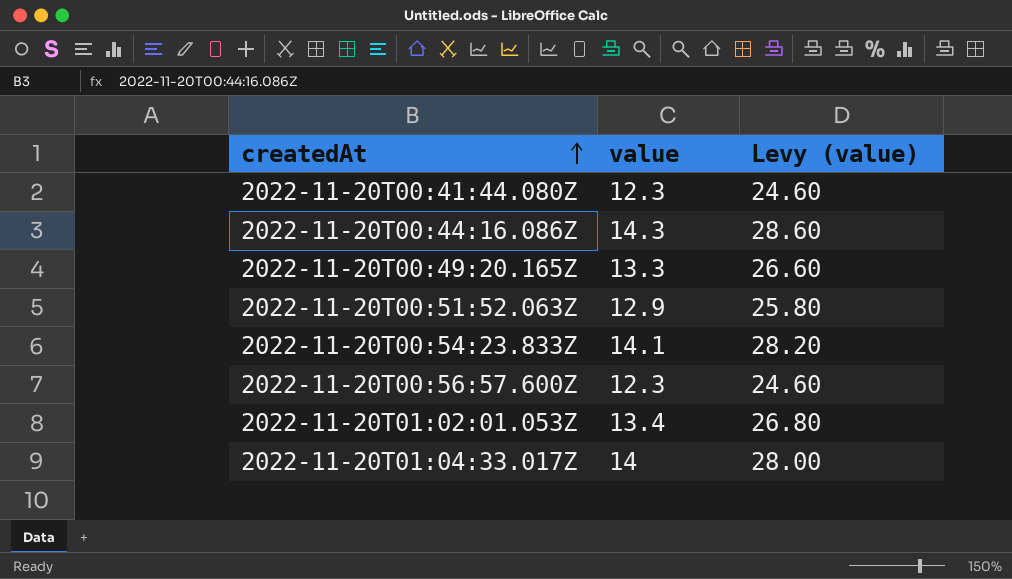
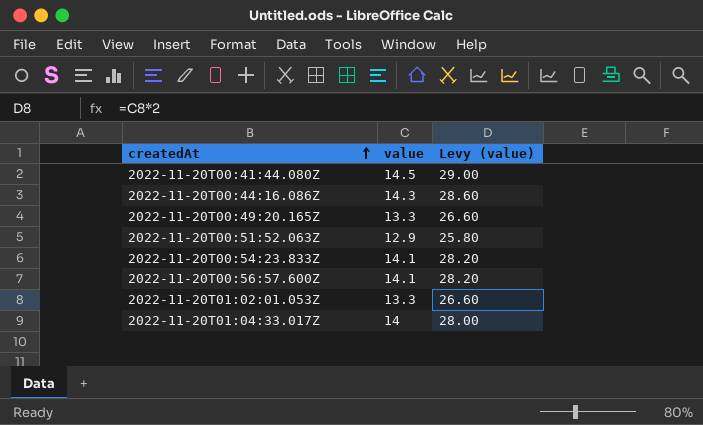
2022-11-20T00:41:44.080Z | value: 12.3 -> 14.5
2022-11-20T00:41:44.080Z | Levy (value): 24.60 -> 29.00
2022-11-20T00:56:57.600Z | value: 12.3 -> 14.1
2022-11-20T00:56:57.600Z | Levy (value): 24.60 -> 28.20
2022-11-20T01:02:01.053Z | value: 13.4 -> 13.3
2022-11-20T01:02:01.053Z | Levy (value): 26.80 -> 26.60

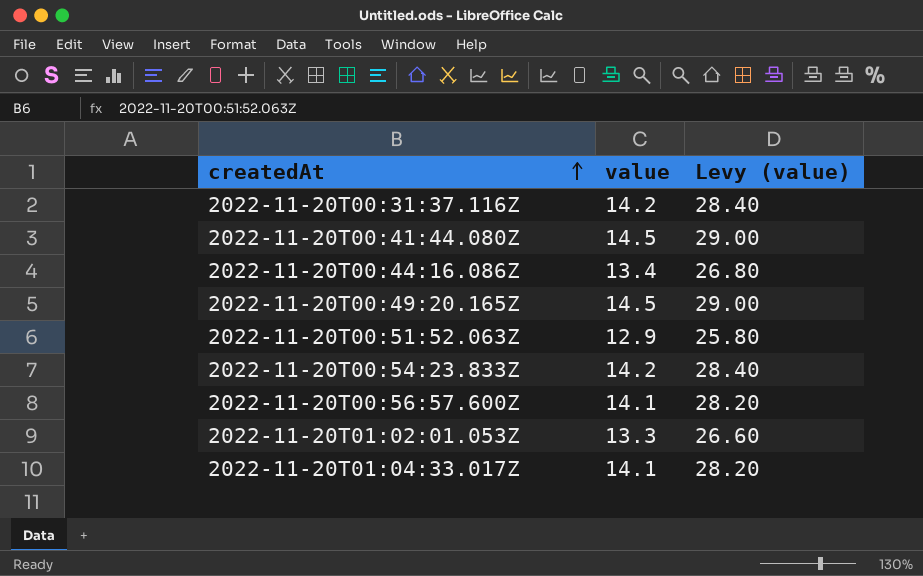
row 2022-11-20T00:31:37.116Z: none -> 14.2 | 28.40
2022-11-20T00:44:16.086Z | value: 14.3 -> 13.4
2022-11-20T00:44:16.086Z | Levy (value): 28.60 -> 26.80
2022-11-20T00:49:20.165Z | value: 13.3 -> 14.5
2022-11-20T00:49:20.165Z | Levy (value): 26.60 -> 29.00
2022-11-20T00:54:23.833Z | value: 14.1 -> 14.2
2022-11-20T00:54:23.833Z | Levy (value): 28.20 -> 28.40
2022-11-20T01:04:33.017Z | value: 14 -> 14.1
2022-11-20T01:04:33.017Z | Levy (value): 28.00 -> 28.20

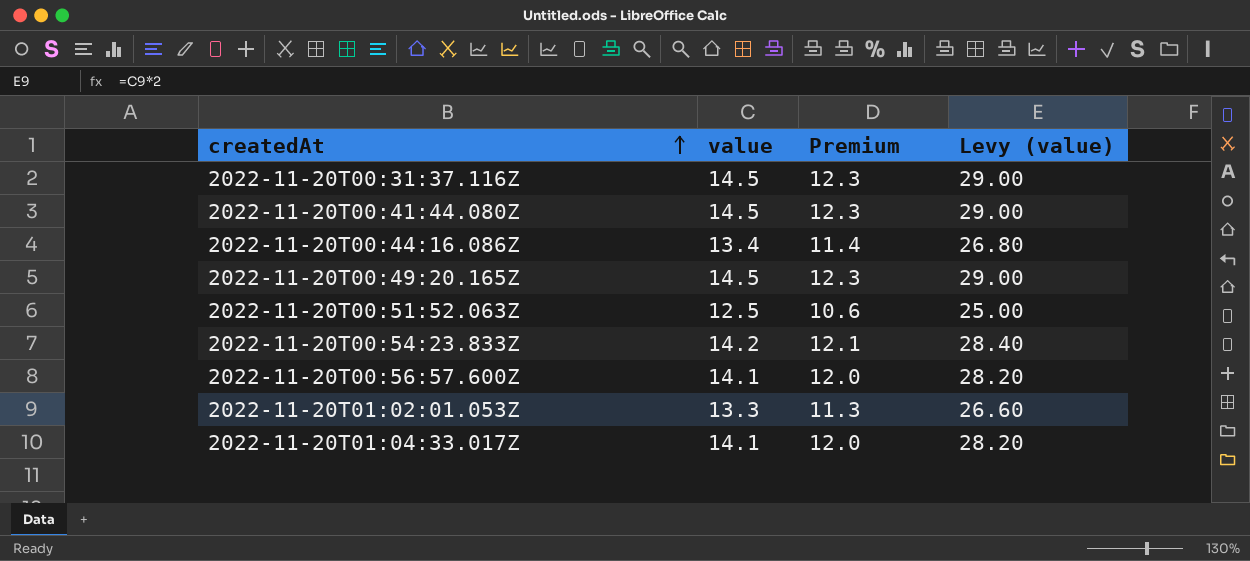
column Premium | formula: none -> [value] * 0.85
2022-11-20T00:31:37.116Z | value: 14.2 -> 14.5
2022-11-20T00:31:37.116Z | Levy (value): 28.40 -> 29.00
2022-11-20T00:51:52.063Z | value: 12.9 -> 12.5
2022-11-20T00:51:52.063Z | Levy (value): 25.80 -> 25.00

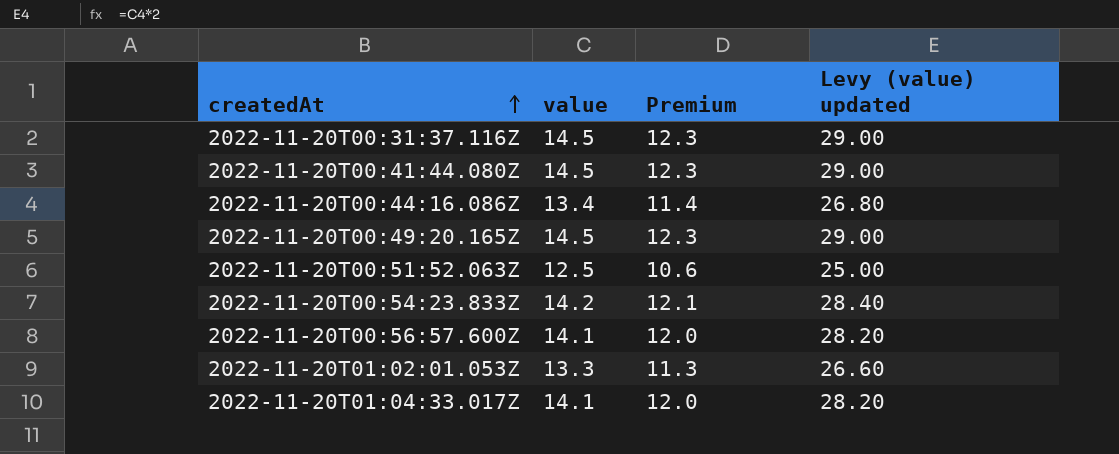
column name: Levy (value) -> Levy (value) updated

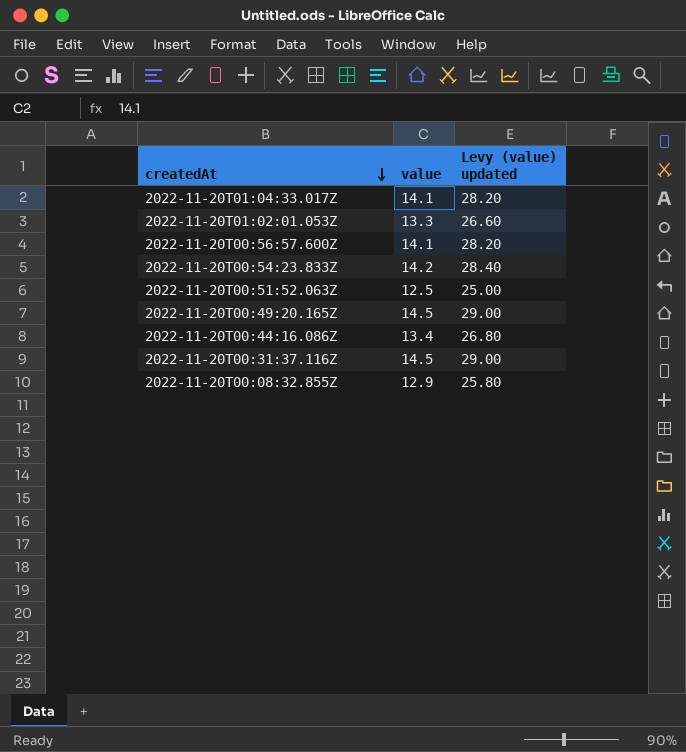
row order: createdAt ascending -> createdAt descending
column Premium | formula: [value] * 0.85 -> none
row 2022-11-20T00:41:44.080Z: 14.5 | 12.3 | 29.00 -> none
row 2022-11-20T00:08:32.855Z: none -> 12.9 | 25.80

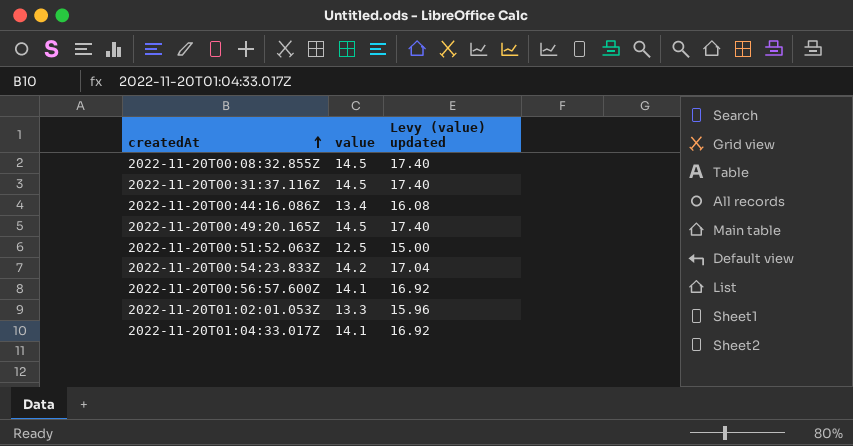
row order: createdAt descending -> createdAt ascending
column Levy (value) updated | formula: [value] * 2 -> [value] * 1.2
2022-11-20T00:08:32.855Z | value: 12.9 -> 14.5

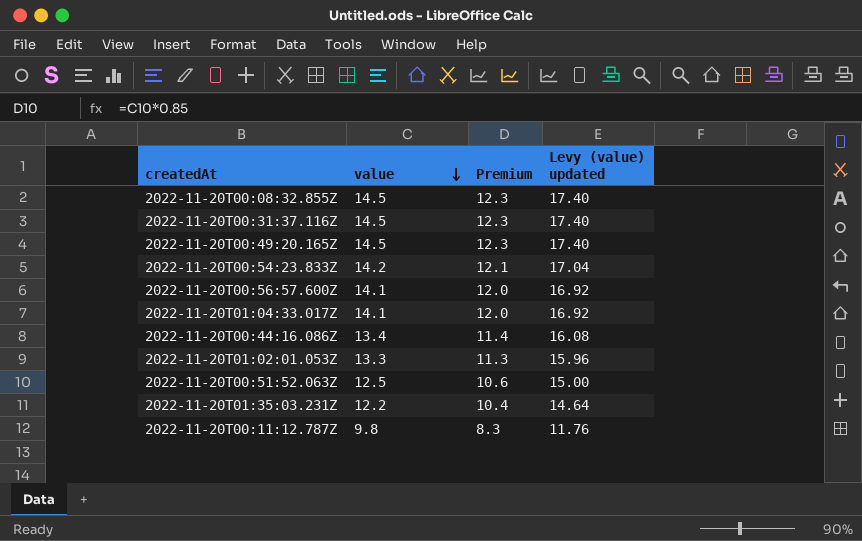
row order: createdAt ascending -> value descending
column Premium | formula: none -> [value] * 0.85
row 2022-11-20T01:35:03.231Z: none -> 12.2 | 10.4 | 14.64
row 2022-11-20T00:11:12.787Z: none -> 9.8 | 8.3 | 11.76

